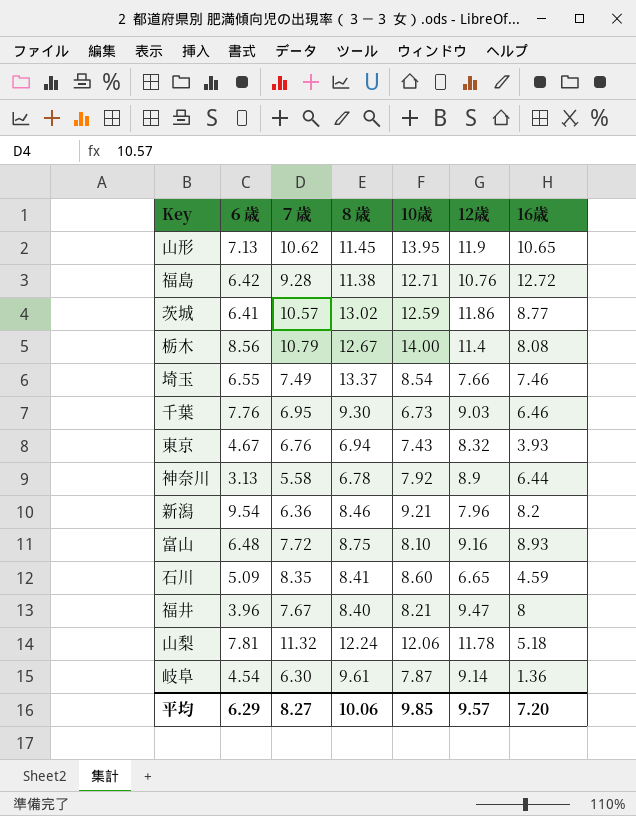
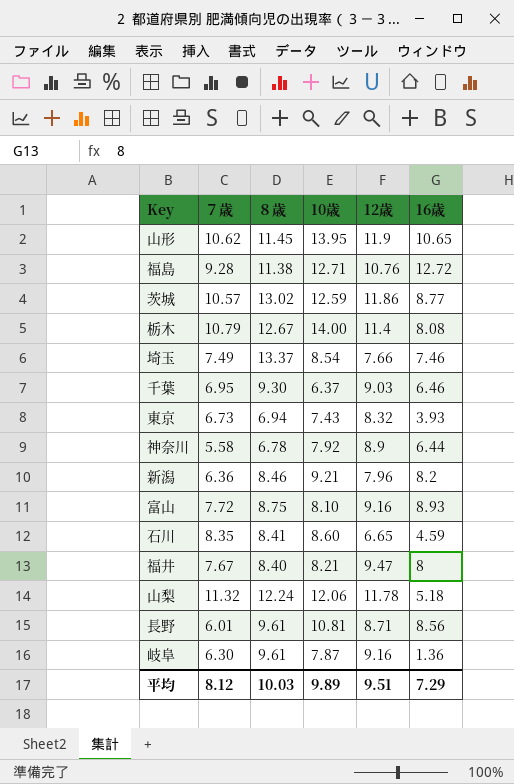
column ６歳 | position: 2 -> none
千葉 | 10歳: 6.73 -> 6.37
東京 | ７歳: 6.76 -> 6.73
row 長野: none -> 6.01 | 9.61 | 10.81 | 8.71 | 8.56
岐阜 | 12歳: 9.14 -> 9.16
平均 | ７歳: 8.27 -> 8.12
平均 | ８歳: 10.06 -> 10.03
平均 | 10歳: 9.85 -> 9.89
平均 | 12歳: 9.57 -> 9.51
平均 | 16歳: 7.20 -> 7.29

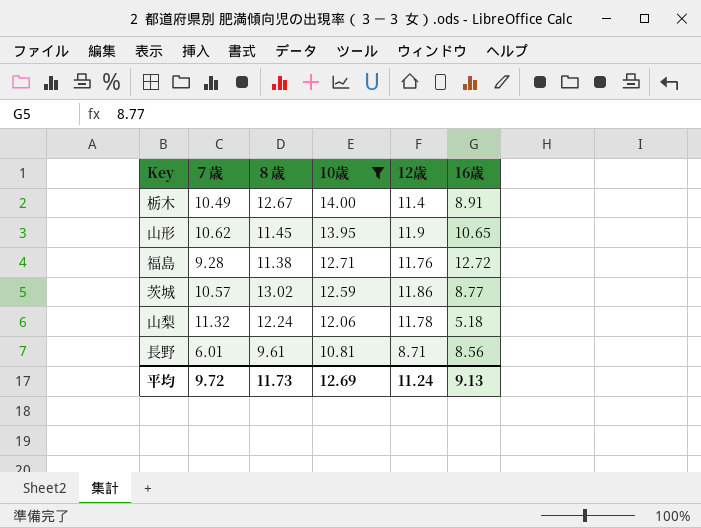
filter: none -> 10歳 >= 10.81
row order: none -> 10歳 descending
栃木 | ７歳: 10.79 -> 10.49
栃木 | 16歳: 8.08 -> 8.91
福島 | 12歳: 10.76 -> 11.76
平均 | ７歳: 8.12 -> 9.72
平均 | ８歳: 10.03 -> 11.73
平均 | 10歳: 9.89 -> 12.69
平均 | 12歳: 9.51 -> 11.24
平均 | 16歳: 7.29 -> 9.13

